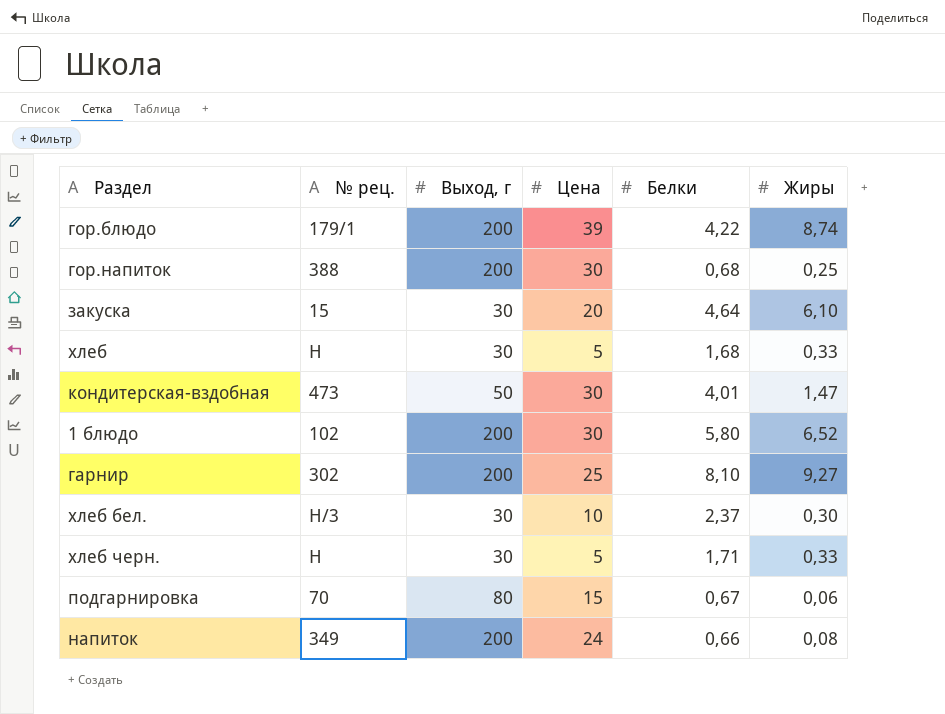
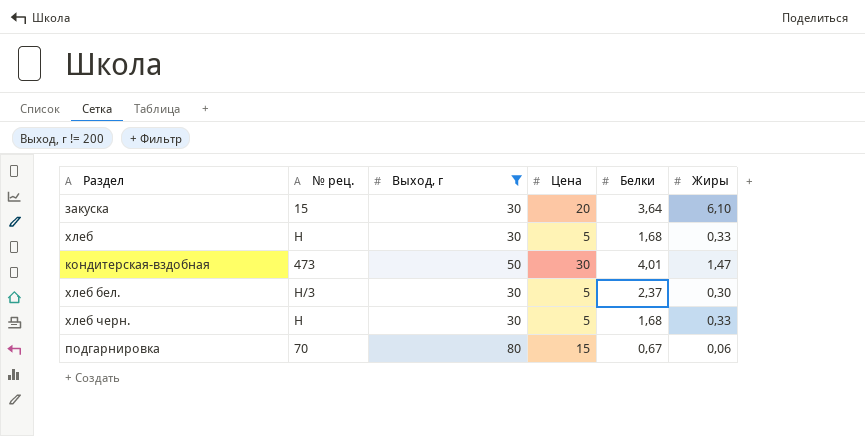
filter: none -> Выход, г != 200
закуска | Белки: 4,64 -> 3,64
хлеб бел. | Цена: 10 -> 5
хлеб черн. | Белки: 1,71 -> 1,68

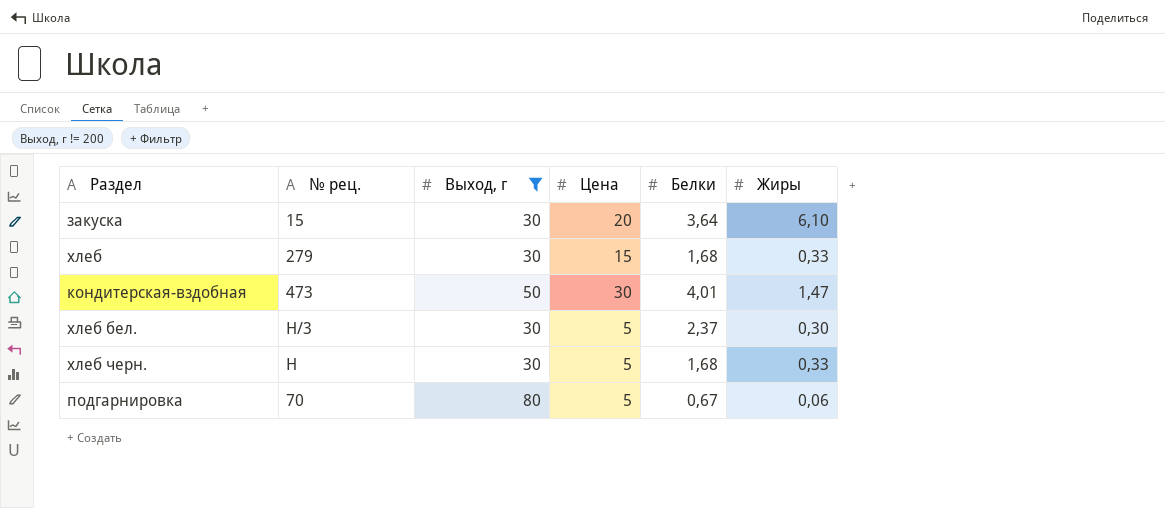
хлеб | № рец.: Н -> 279
хлеб | Цена: 5 -> 15
подгарнировка | Цена: 15 -> 5

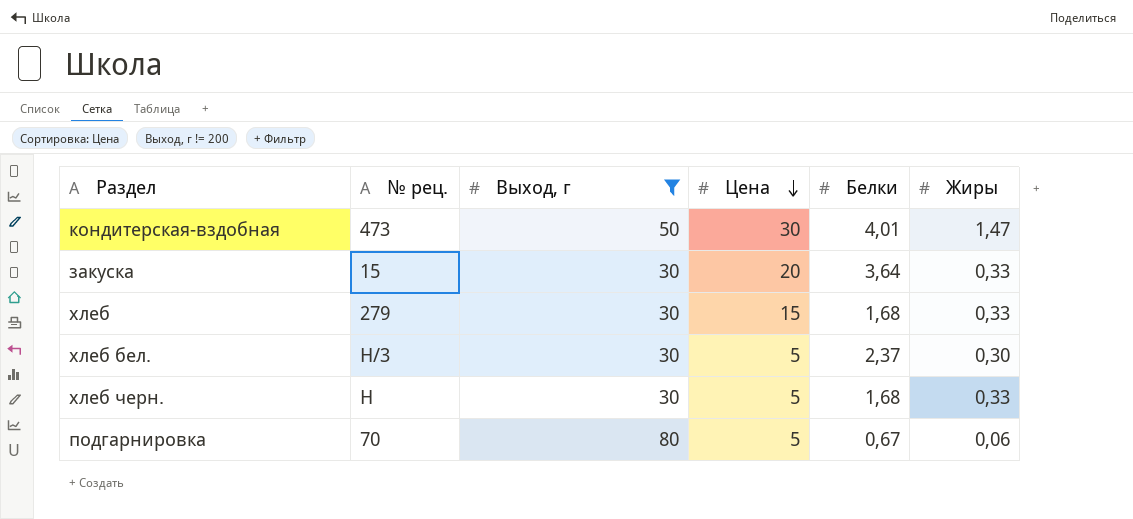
row order: none -> Цена descending
закуска | Жиры: 6,10 -> 0,33

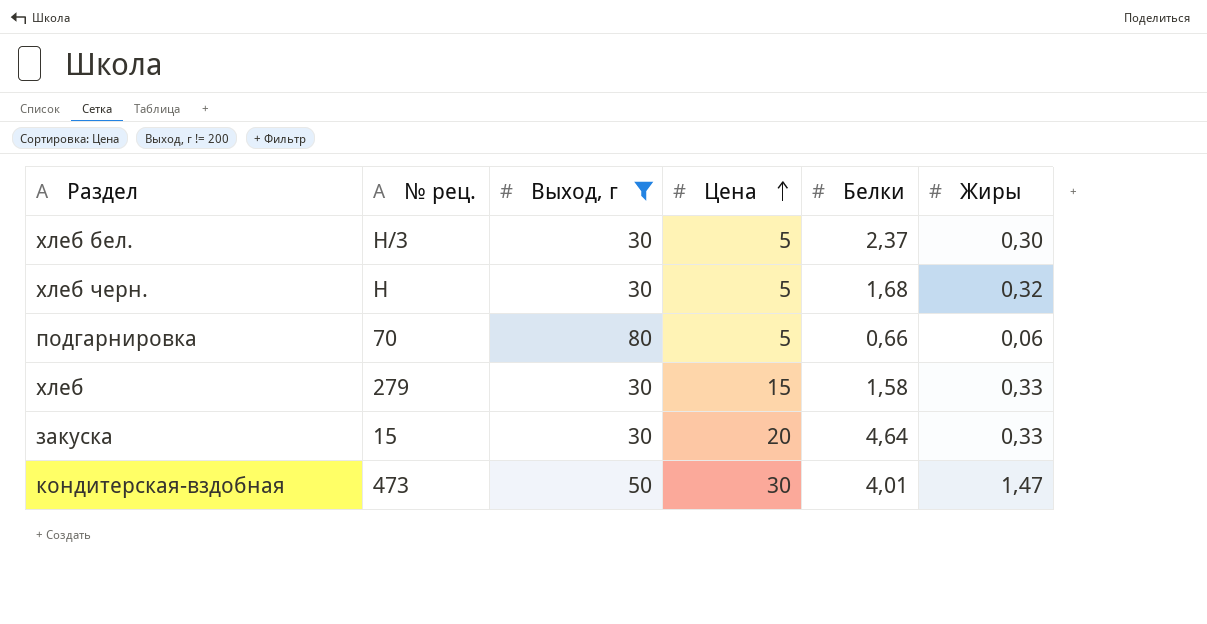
row order: Цена descending -> Цена ascending
хлеб черн. | Жиры: 0,33 -> 0,32
подгарнировка | Белки: 0,67 -> 0,66
хлеб | Белки: 1,68 -> 1,58
закуска | Белки: 3,64 -> 4,64

